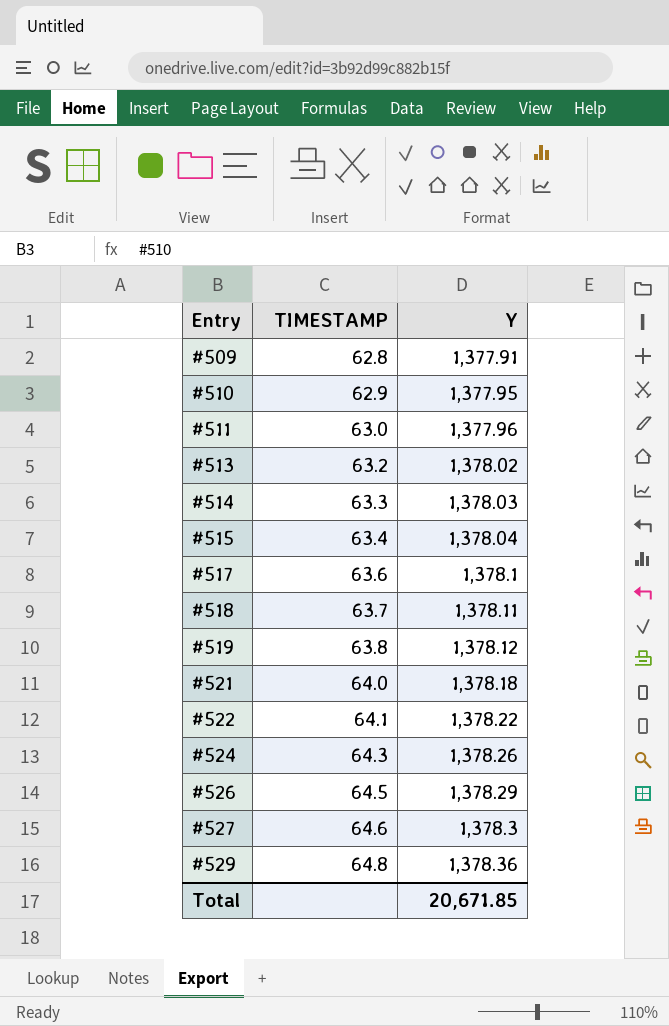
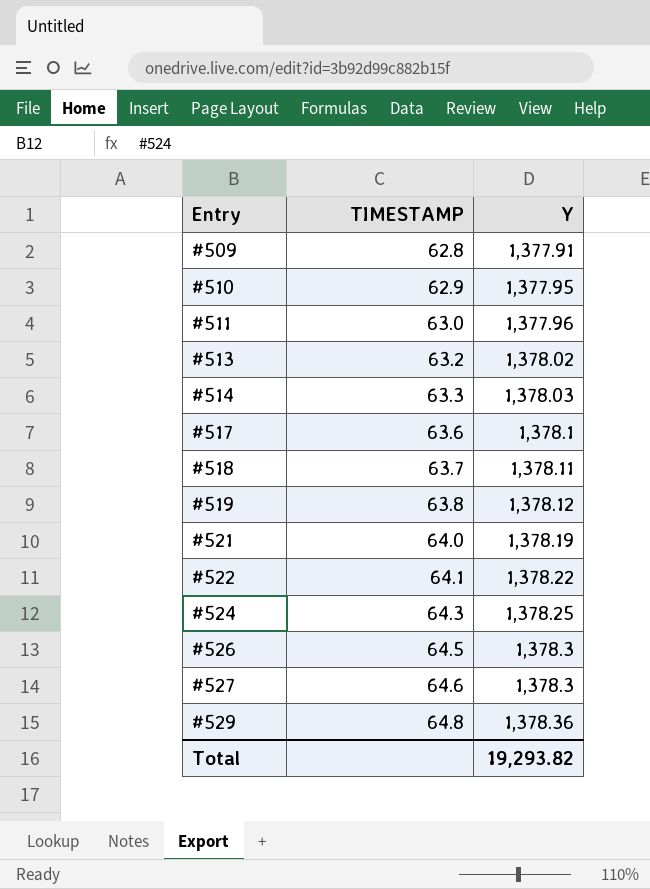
row #515: 63.4 | 1,378.04 -> none
#521 | Y: 1,378.18 -> 1,378.19
#524 | Y: 1,378.26 -> 1,378.25
#526 | Y: 1,378.29 -> 1,378.3
Total | Y: 20,671.85 -> 19,293.82

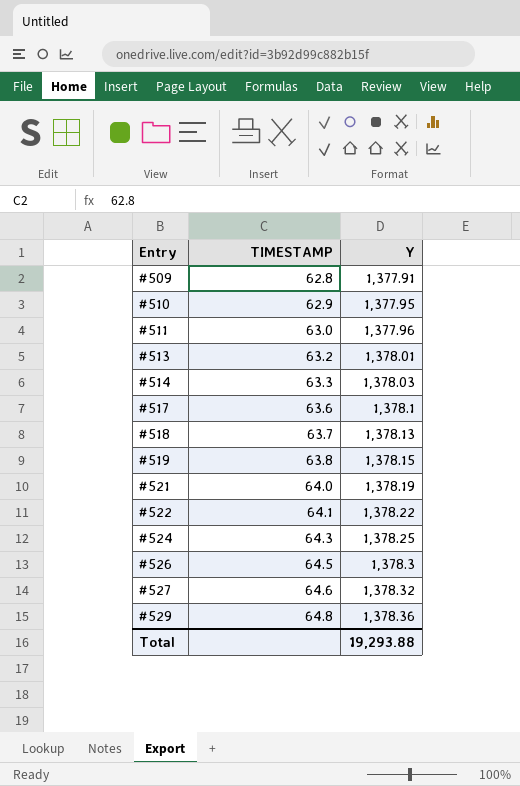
#513 | Y: 1,378.02 -> 1,378.01
#518 | Y: 1,378.11 -> 1,378.13
#519 | Y: 1,378.12 -> 1,378.15
#527 | Y: 1,378.3 -> 1,378.32
Total | Y: 19,293.82 -> 19,293.88

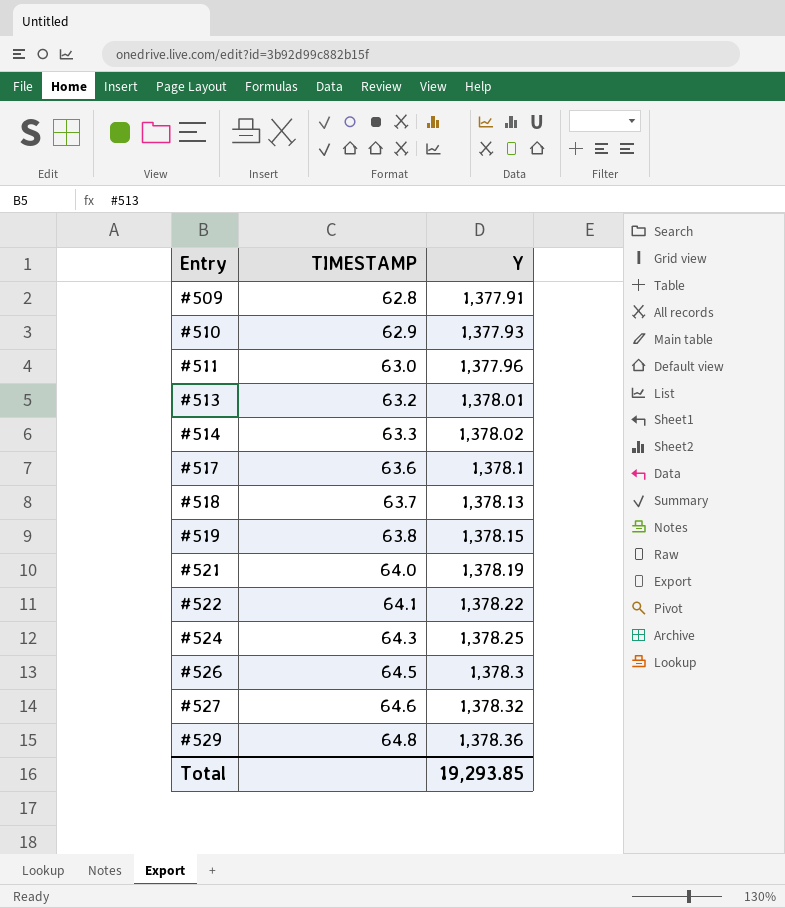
#510 | Y: 1,377.95 -> 1,377.93
#514 | Y: 1,378.03 -> 1,378.02
Total | Y: 19,293.88 -> 19,293.85

